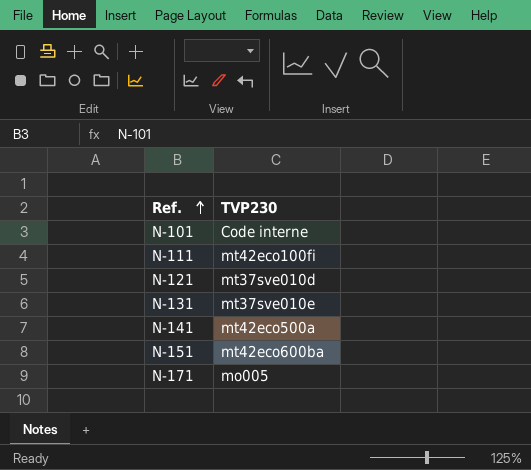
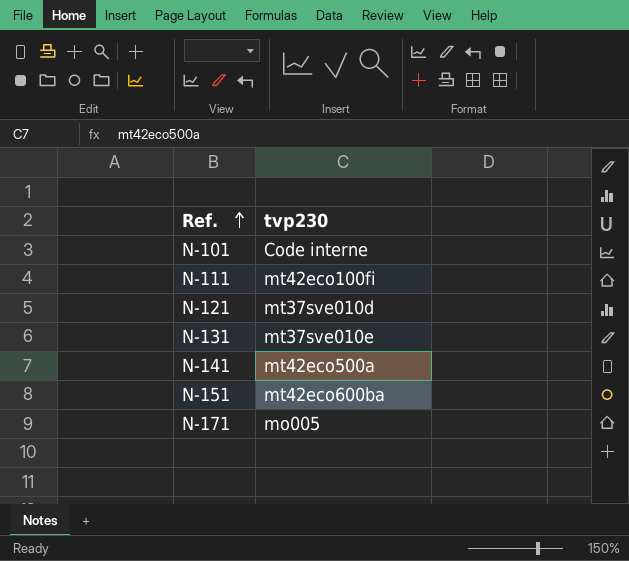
column name: TVP230 -> tvp230

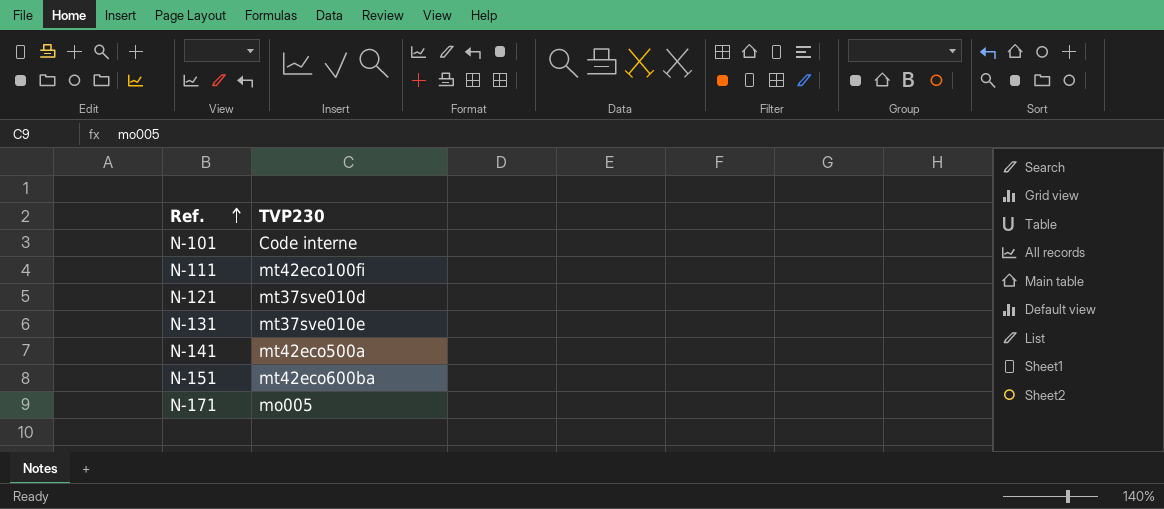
column name: tvp230 -> TVP230

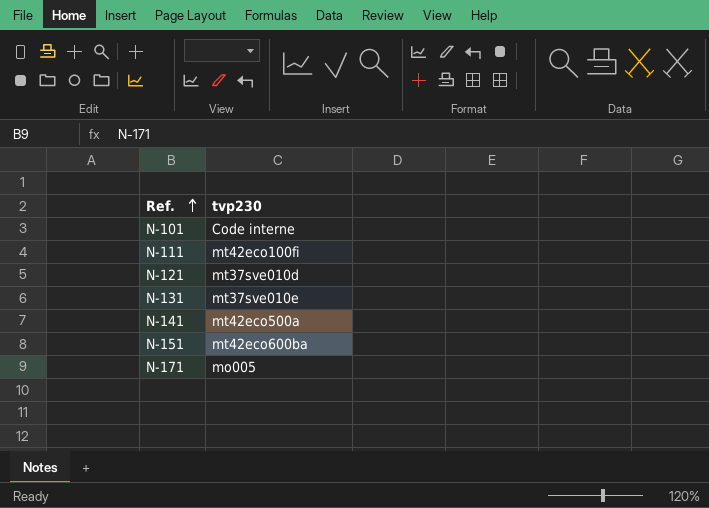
column name: TVP230 -> tvp230

